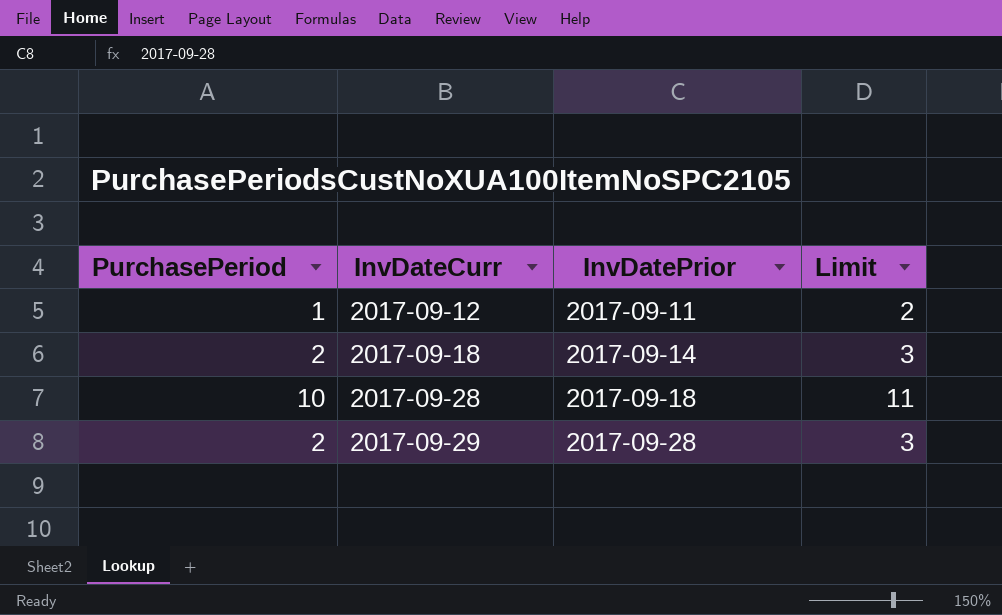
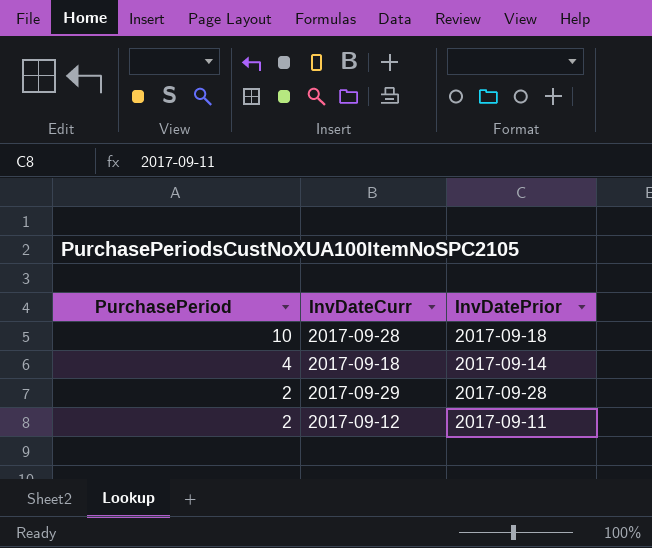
row order: InvDateCurr ascending -> PurchasePeriod descending
column Limit | formula: [PurchasePeriod] + 1 -> none
2017-09-18 | PurchasePeriod: 2 -> 4
2017-09-12 | PurchasePeriod: 1 -> 2

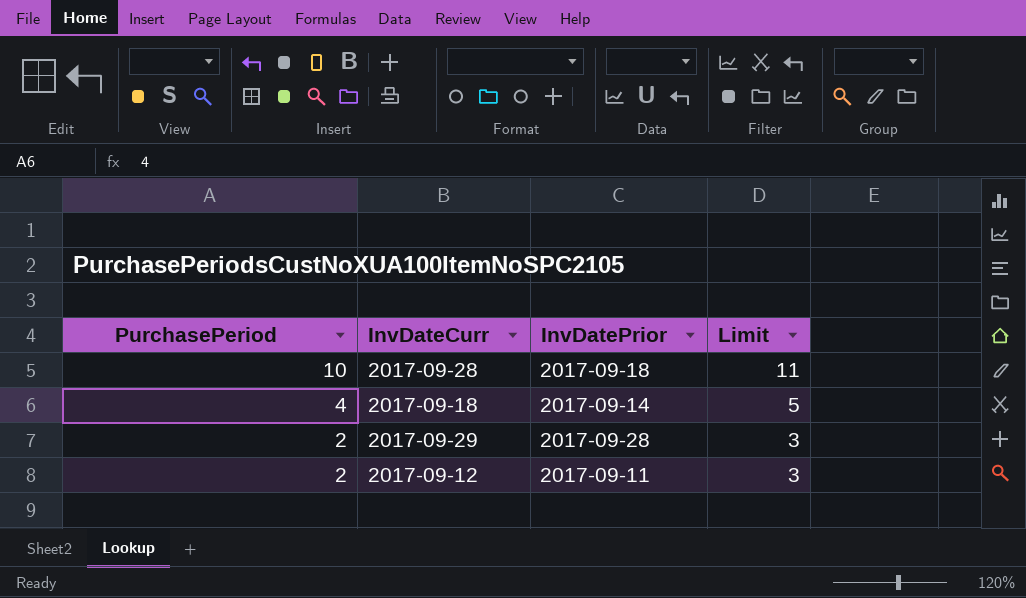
column Limit | formula: none -> [PurchasePeriod] + 1

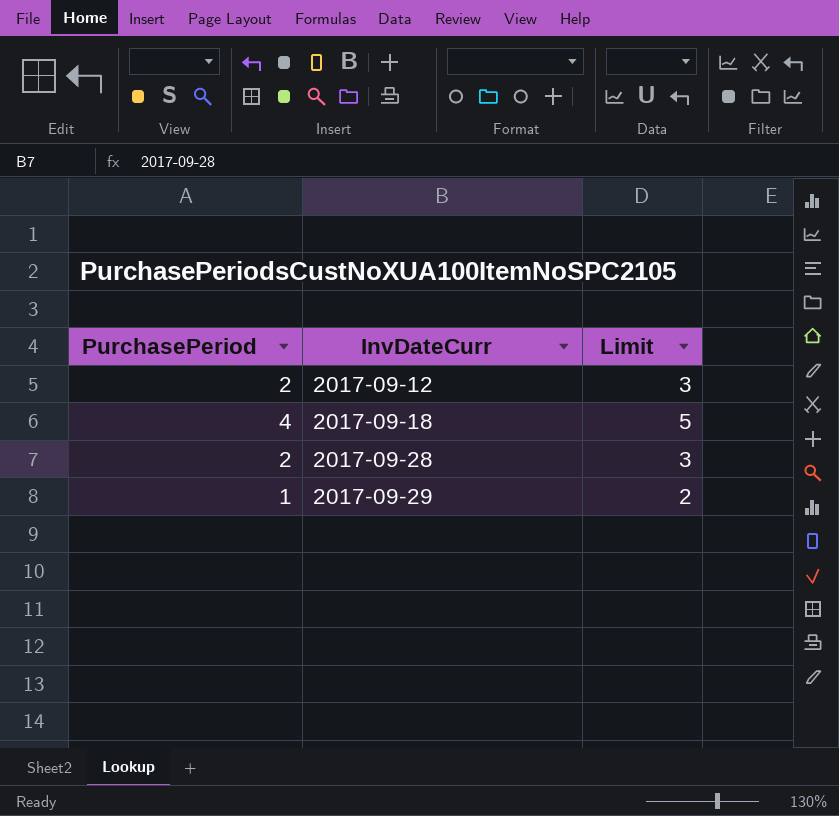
row order: PurchasePeriod descending -> InvDateCurr ascending
column InvDatePrior | position: 3 -> none
2017-09-28 | PurchasePeriod: 10 -> 2
2017-09-28 | Limit: 11 -> 3
2017-09-29 | PurchasePeriod: 2 -> 1
2017-09-29 | Limit: 3 -> 2

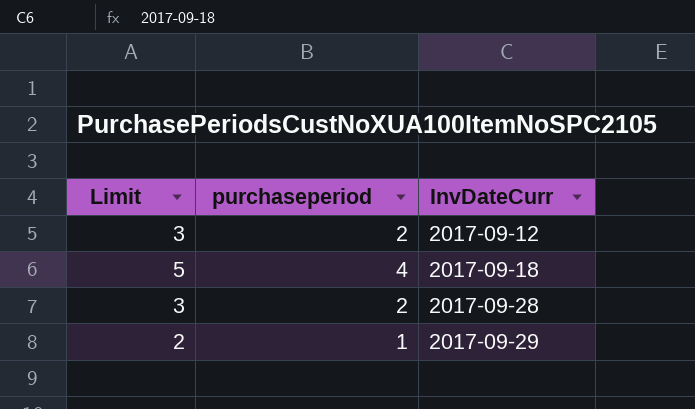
column Limit | position: 3 -> 1
column name: PurchasePeriod -> purchaseperiod

